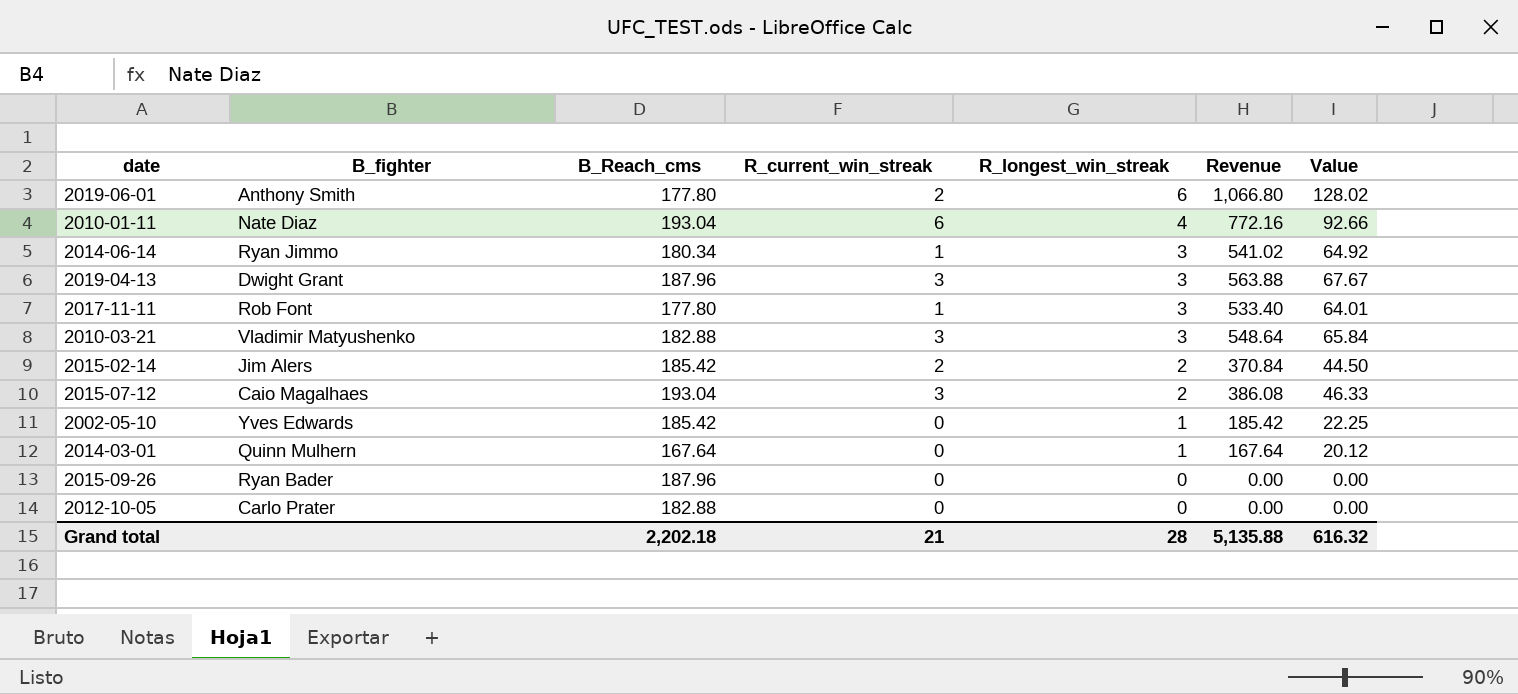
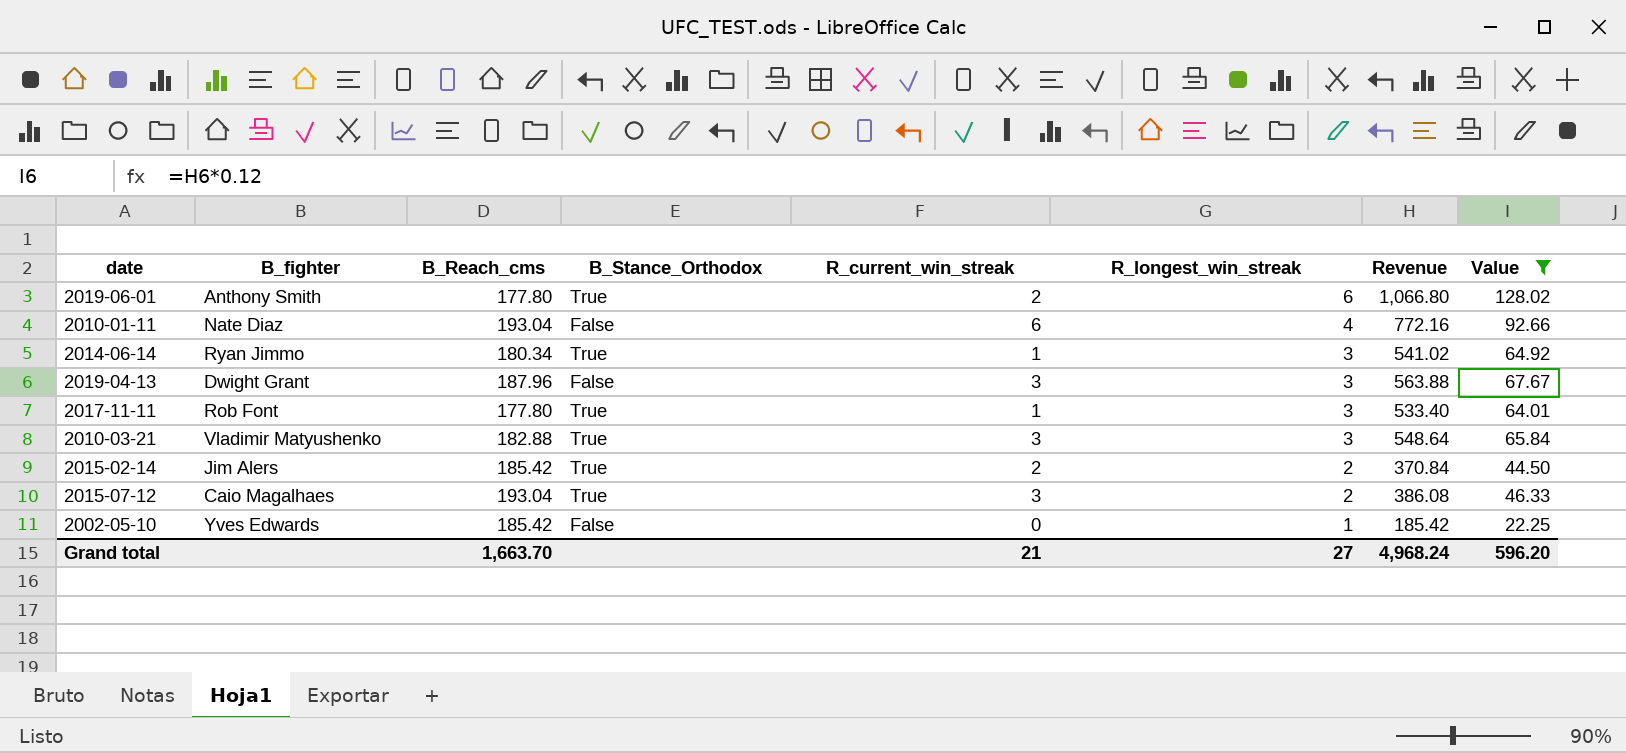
filter: none -> Value >= 22.25
column B_Stance_Orthodox | position: none -> 4
Grand total | B_Reach_cms: 2,202.18 -> 1,663.70
Grand total | R_longest_win_streak: 28 -> 27
Grand total | Revenue: 5,135.88 -> 4,968.24
Grand total | Value: 616.32 -> 596.20

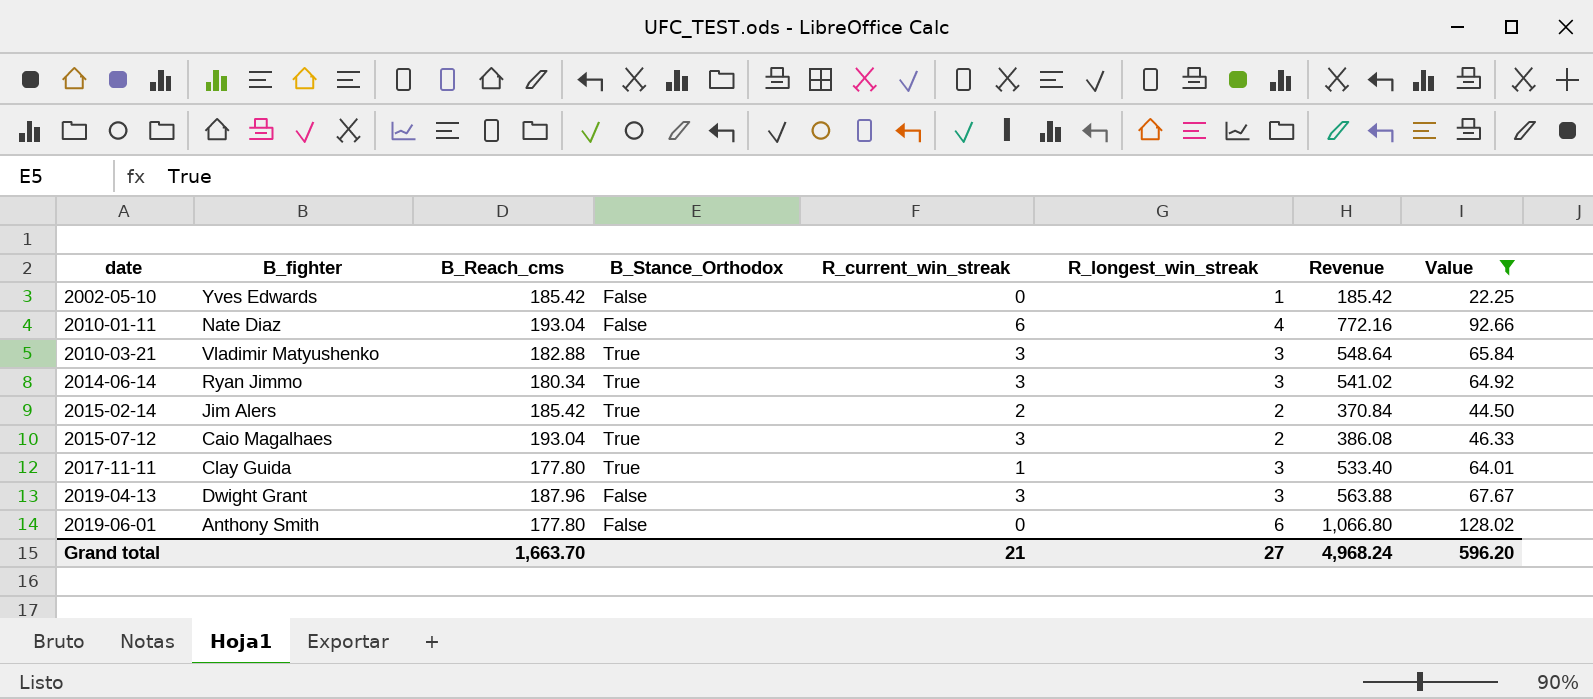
row order: R_longest_win_streak descending -> date ascending
2014-06-14 | R_current_win_streak: 1 -> 3
2017-11-11 | B_fighter: Rob Font -> Clay Guida
2019-06-01 | B_Stance_Orthodox: True -> False
2019-06-01 | R_current_win_streak: 2 -> 0

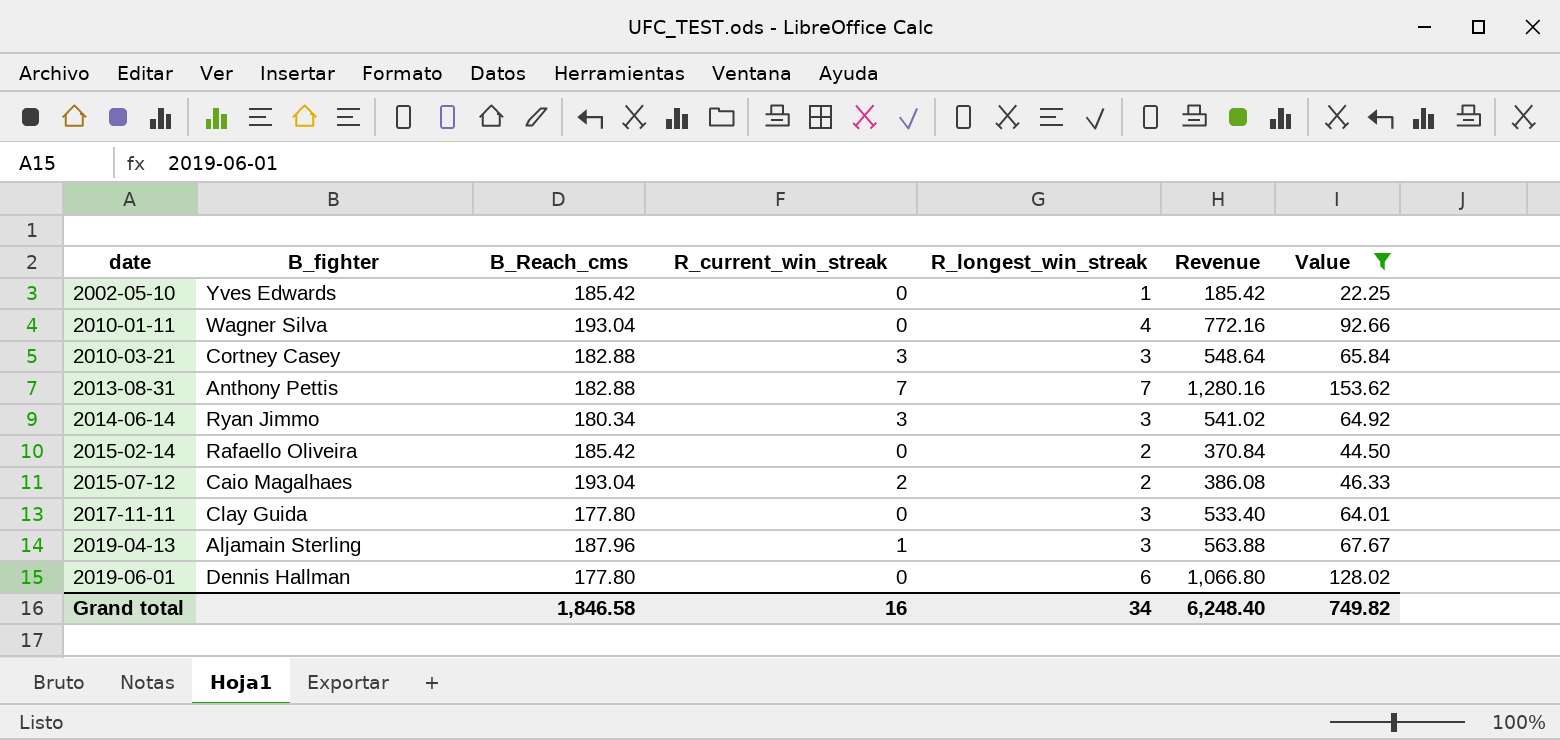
column B_Stance_Orthodox | position: 4 -> none
2010-01-11 | B_fighter: Nate Diaz -> Wagner Silva
2010-01-11 | R_current_win_streak: 6 -> 0
2010-03-21 | B_fighter: Vladimir Matyushenko -> Cortney Casey
row 2013-08-31: none -> Anthony Pettis | 182.88 | 7 | 7 | 1,280.16 | 153.62
2015-02-14 | B_fighter: Jim Alers -> Rafaello Oliveira
2015-02-14 | R_current_win_streak: 2 -> 0
2015-07-12 | R_current_win_streak: 3 -> 2
2017-11-11 | R_current_win_streak: 1 -> 0
2019-04-13 | B_fighter: Dwight Grant -> Aljamain Sterling
2019-04-13 | R_current_win_streak: 3 -> 1
2019-06-01 | B_fighter: Anthony Smith -> Dennis Hallman
Grand total | B_Reach_cms: 1,663.70 -> 1,846.58
Grand total | R_current_win_streak: 21 -> 16
Grand total | R_longest_win_streak: 27 -> 34
Grand total | Revenue: 4,968.24 -> 6,248.40
Grand total | Value: 596.20 -> 749.82

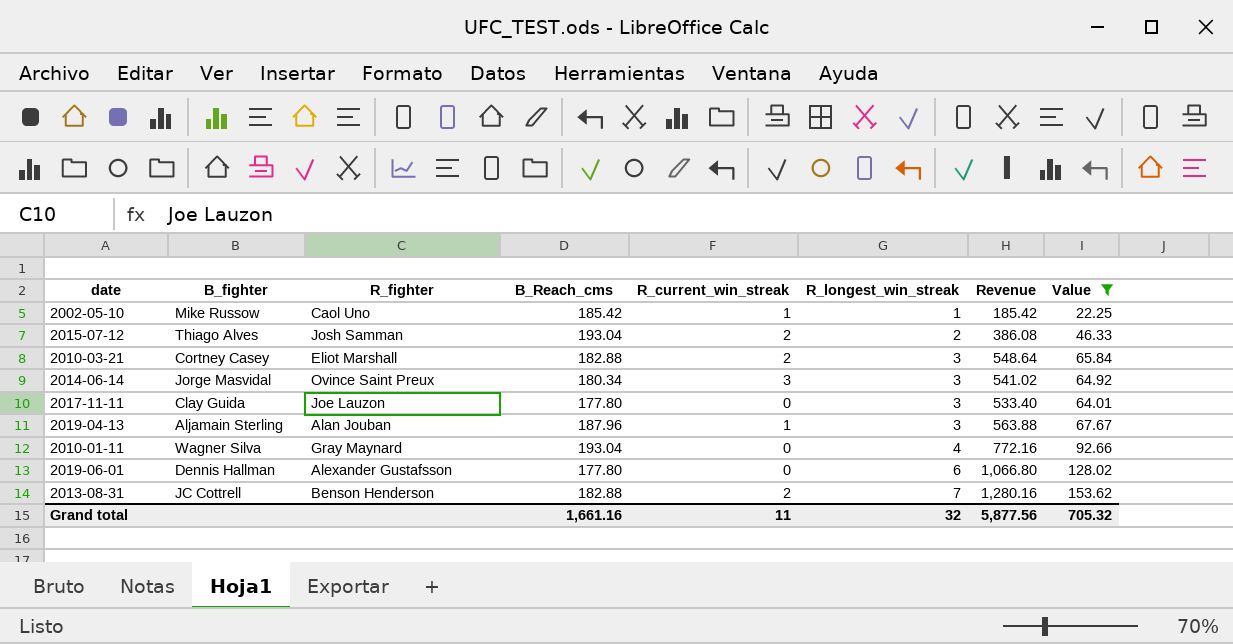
row order: date ascending -> R_longest_win_streak ascending
column R_fighter | position: none -> 3
row 2015-02-14: Rafaello Oliveira | 185.42 | 0 | 2 | 370.84 | 44.50 -> none
2002-05-10 | B_fighter: Yves Edwards -> Mike Russow
2002-05-10 | R_current_win_streak: 0 -> 1
2015-07-12 | B_fighter: Caio Magalhaes -> Thiago Alves
2010-03-21 | R_current_win_streak: 3 -> 2
2014-06-14 | B_fighter: Ryan Jimmo -> Jorge Masvidal
2013-08-31 | B_fighter: Anthony Pettis -> JC Cottrell
2013-08-31 | R_current_win_streak: 7 -> 2
Grand total | B_Reach_cms: 1,846.58 -> 1,661.16
Grand total | R_current_win_streak: 16 -> 11
Grand total | R_longest_win_streak: 34 -> 32
Grand total | Revenue: 6,248.40 -> 5,877.56
Grand total | Value: 749.82 -> 705.32

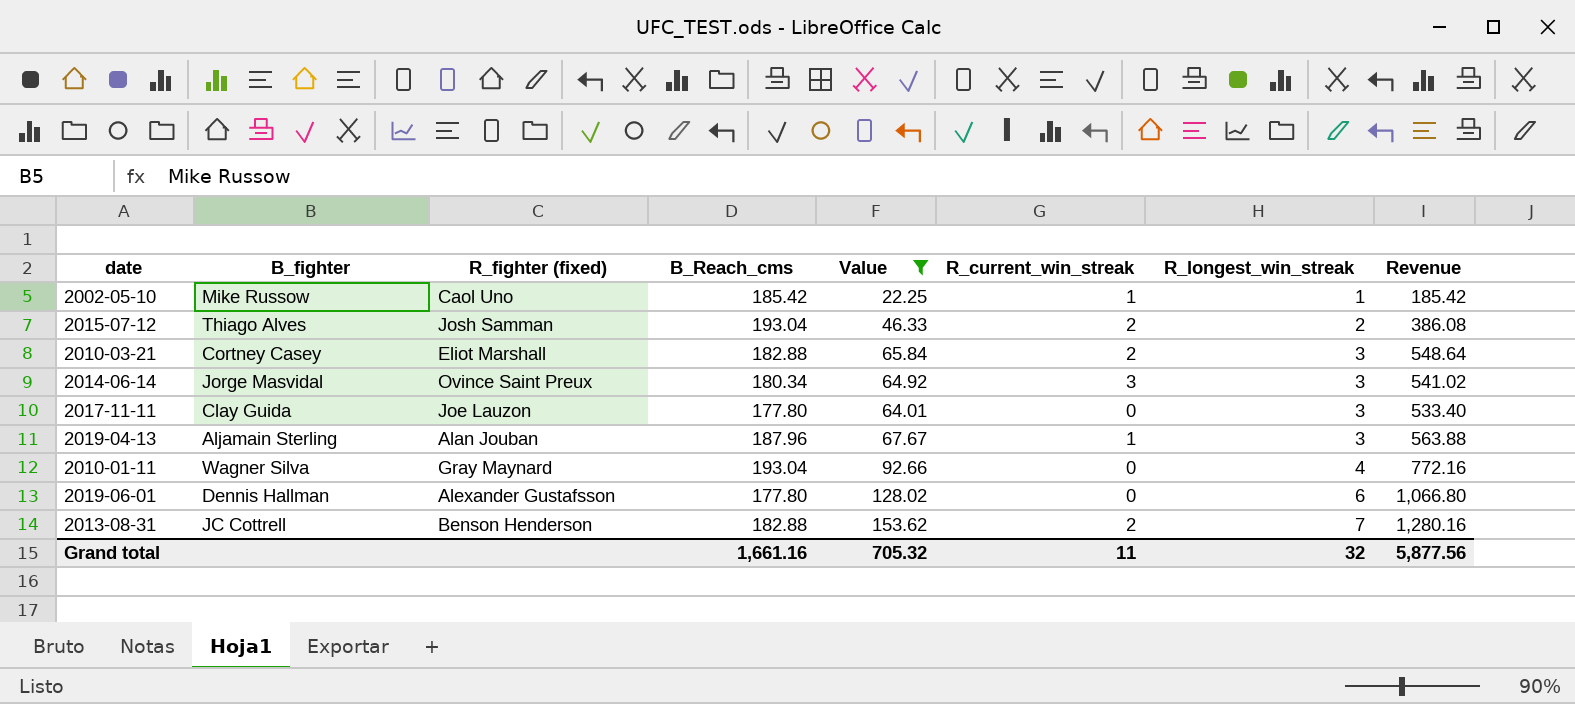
column name: R_fighter -> R_fighter (fixed)
column Value | position: 8 -> 5

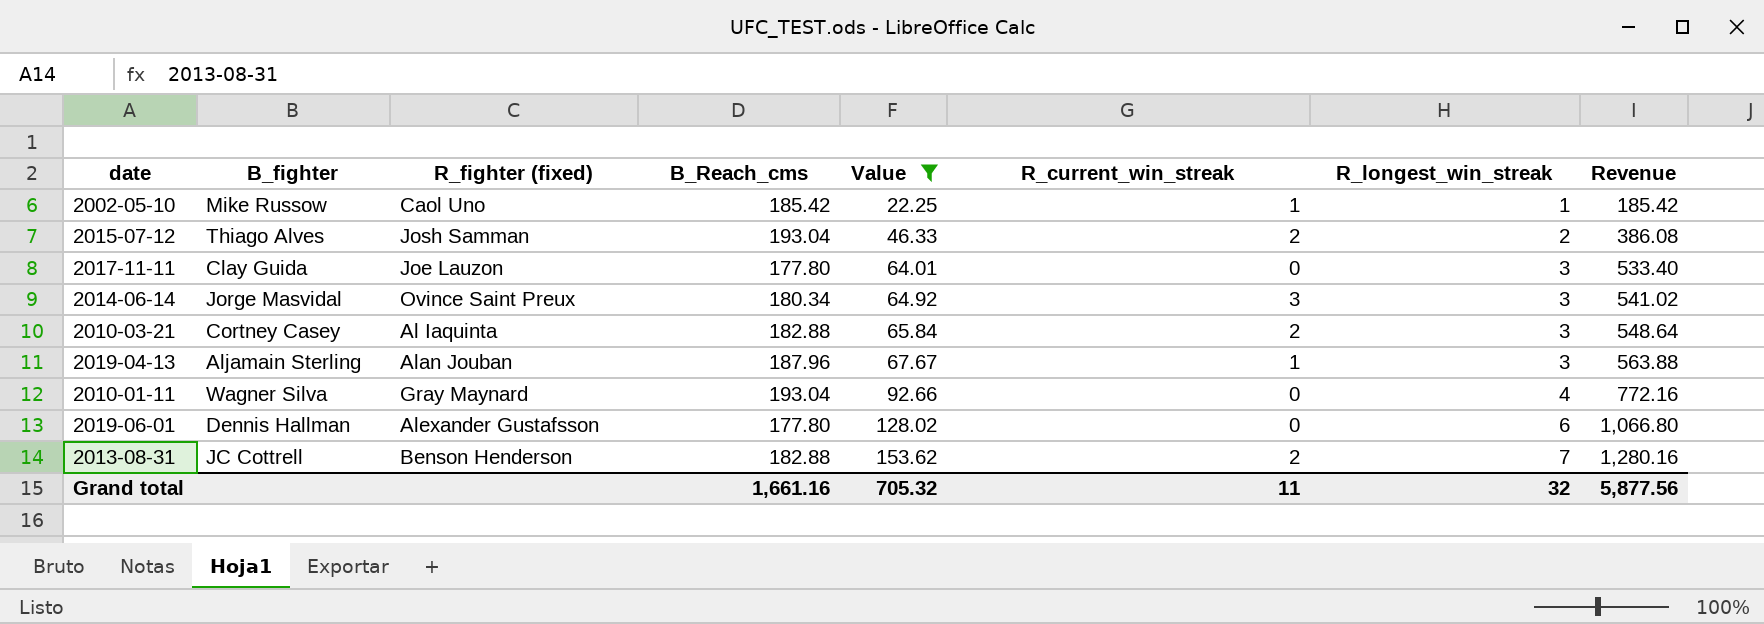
row order: R_longest_win_streak ascending -> Value ascending
2010-03-21 | R_fighter (fixed): Eliot Marshall -> Al Iaquinta

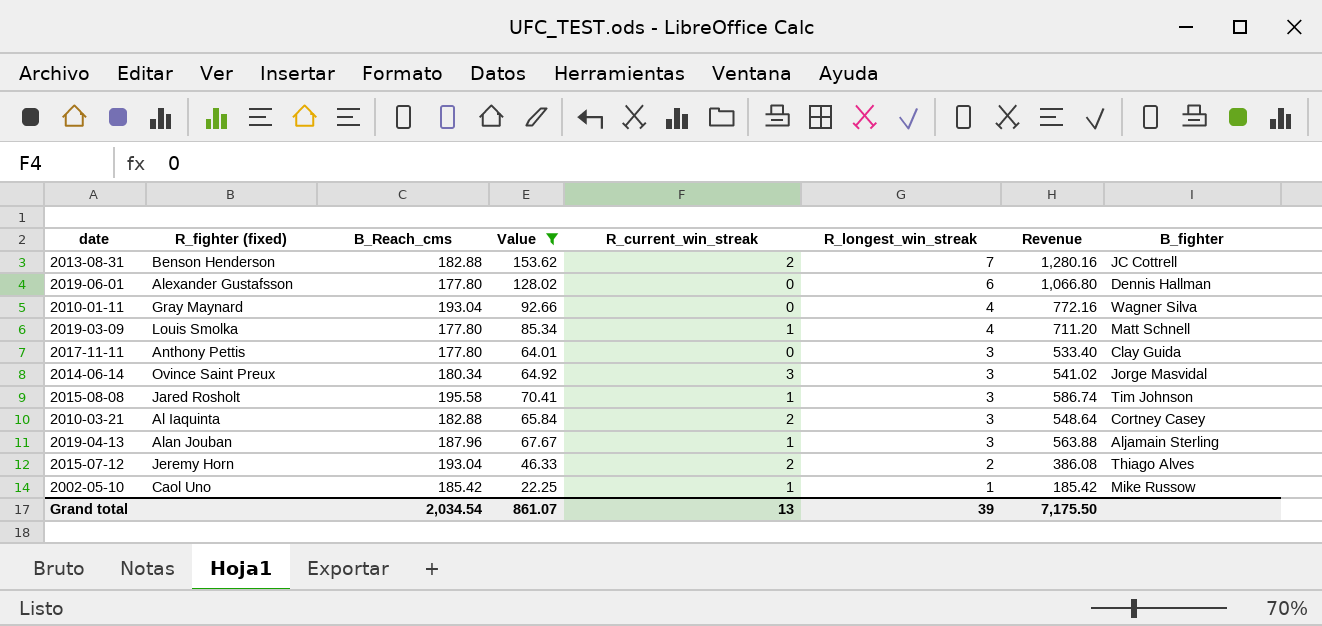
row order: Value ascending -> R_longest_win_streak descending
column B_fighter | position: 2 -> 8
row 2019-03-09: none -> Louis Smolka | 177.80 | 85.34 | 1 | 4 | 711.20 | Matt Schnell
2017-11-11 | R_fighter (fixed): Joe Lauzon -> Anthony Pettis
row 2015-08-08: none -> Jared Rosholt | 195.58 | 70.41 | 1 | 3 | 586.74 | Tim Johnson
2015-07-12 | R_fighter (fixed): Josh Samman -> Jeremy Horn
Grand total | B_Reach_cms: 1,661.16 -> 2,034.54
Grand total | Value: 705.32 -> 861.07
Grand total | R_current_win_streak: 11 -> 13
Grand total | R_longest_win_streak: 32 -> 39
Grand total | Revenue: 5,877.56 -> 7,175.50

